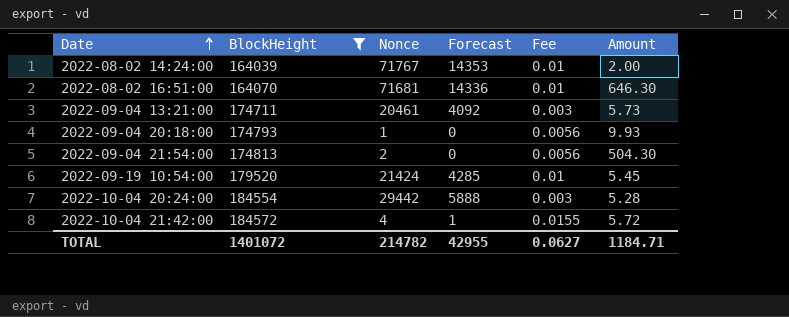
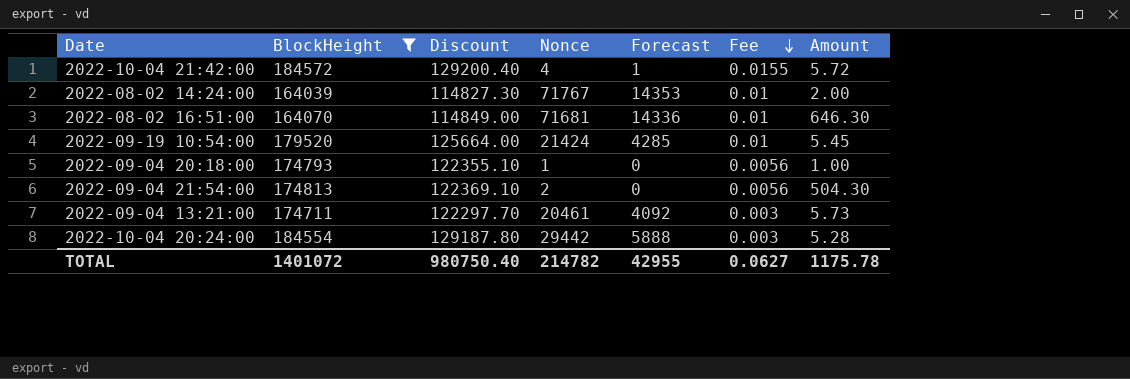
row order: Date ascending -> Fee descending
column Discount | formula: none -> [BlockHeight] * 0.7
2022-09-04 20:18:00 | Amount: 9.93 -> 1.00
TOTAL | Amount: 1184.71 -> 1175.78

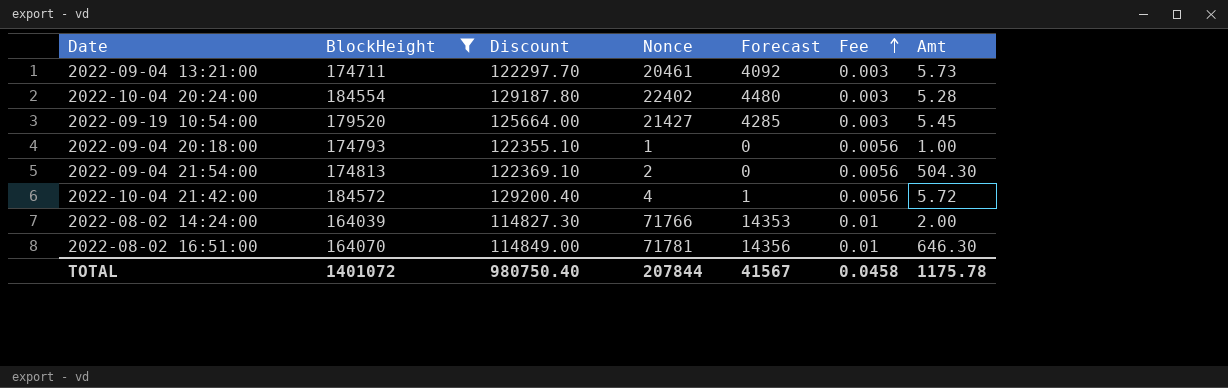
row order: Fee descending -> Fee ascending
column name: Amount -> Amt
2022-10-04 20:24:00 | Nonce: 29442 -> 22402
2022-10-04 20:24:00 | Forecast: 5888 -> 4480
2022-09-19 10:54:00 | Nonce: 21424 -> 21427
2022-09-19 10:54:00 | Fee: 0.01 -> 0.003
2022-10-04 21:42:00 | Fee: 0.0155 -> 0.0056
2022-08-02 14:24:00 | Nonce: 71767 -> 71766
2022-08-02 16:51:00 | Nonce: 71681 -> 71781
2022-08-02 16:51:00 | Forecast: 14336 -> 14356
TOTAL | Nonce: 214782 -> 207844
TOTAL | Forecast: 42955 -> 41567
TOTAL | Fee: 0.0627 -> 0.0458

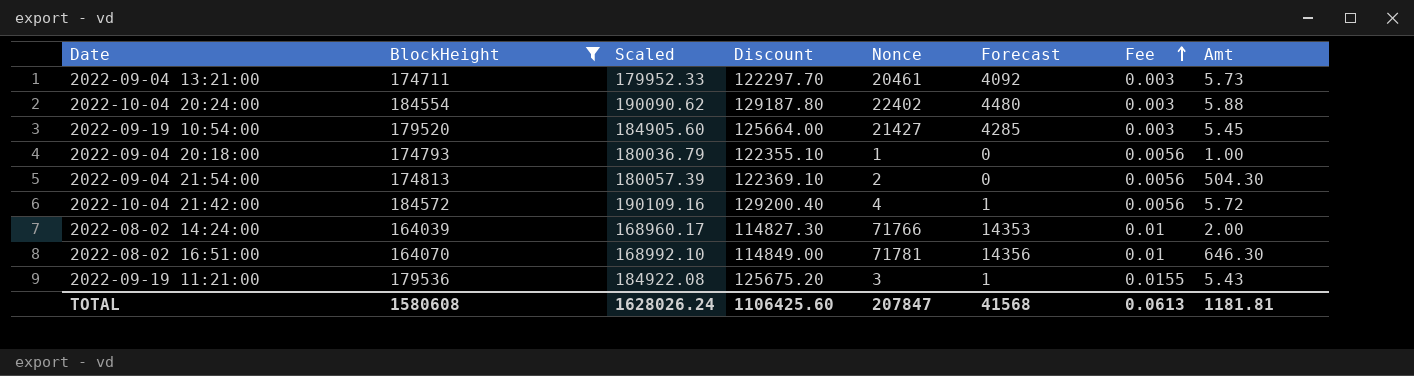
column Scaled | formula: none -> [BlockHeight] * 1.03
2022-10-04 20:24:00 | Amt: 5.28 -> 5.88
row 2022-09-19 11:21:00: none -> 179536 | 184922.08 | 125675.20 | 3 | 1 | 0.0155 | 5.43
TOTAL | BlockHeight: 1401072 -> 1580608
TOTAL | Discount: 980750.40 -> 1106425.60
TOTAL | Nonce: 207844 -> 207847
TOTAL | Forecast: 41567 -> 41568
TOTAL | Fee: 0.0458 -> 0.0613
TOTAL | Amt: 1175.78 -> 1181.81

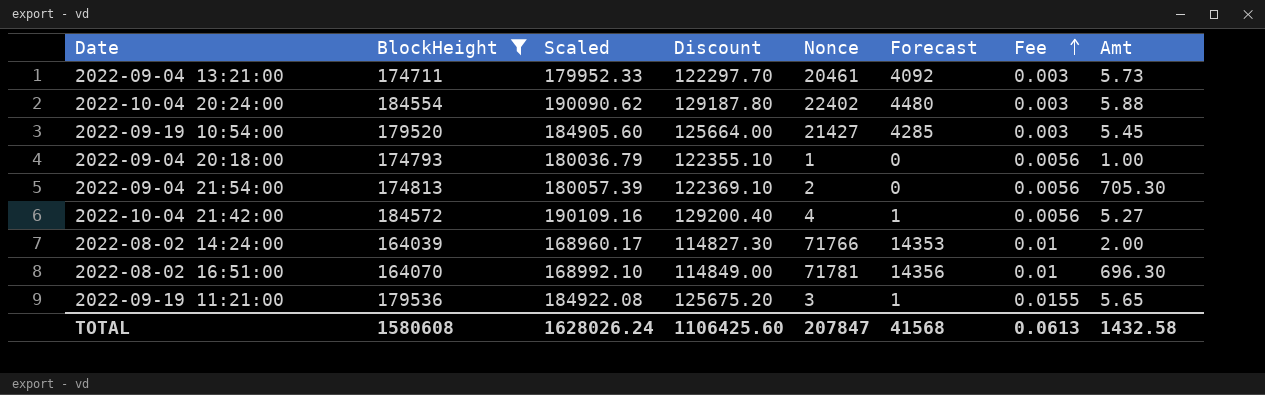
2022-09-04 21:54:00 | Amt: 504.30 -> 705.30
2022-10-04 21:42:00 | Amt: 5.72 -> 5.27
2022-08-02 16:51:00 | Amt: 646.30 -> 696.30
2022-09-19 11:21:00 | Amt: 5.43 -> 5.65
TOTAL | Amt: 1181.81 -> 1432.58

